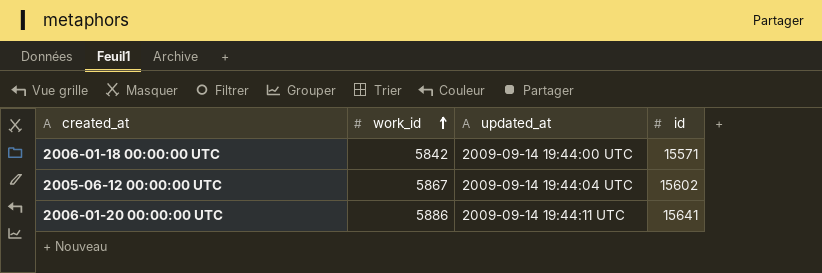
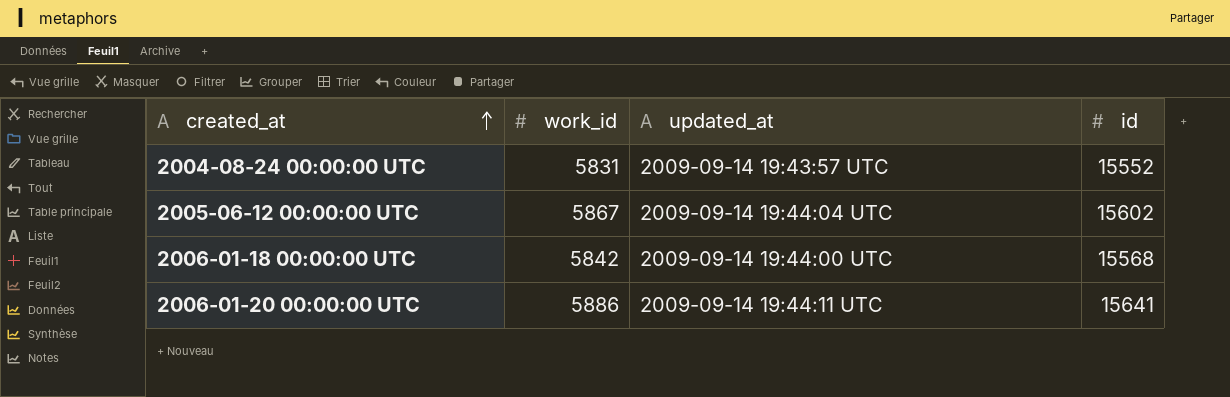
row order: work_id ascending -> created_at ascending
row 2004-08-24 00:00:00 UTC: none -> 5831 | 2009-09-14 19:43:57 UTC | 15552
2006-01-18 00:00:00 UTC | id: 15571 -> 15568

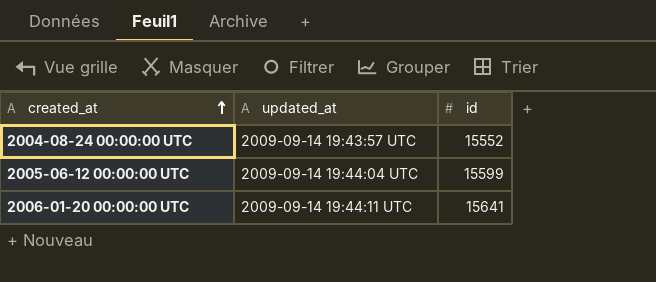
column work_id | position: 2 -> none
row 2006-01-18 00:00:00 UTC: 5842 | 2009-09-14 19:44:00 UTC | 15568 -> none
2005-06-12 00:00:00 UTC | id: 15602 -> 15599

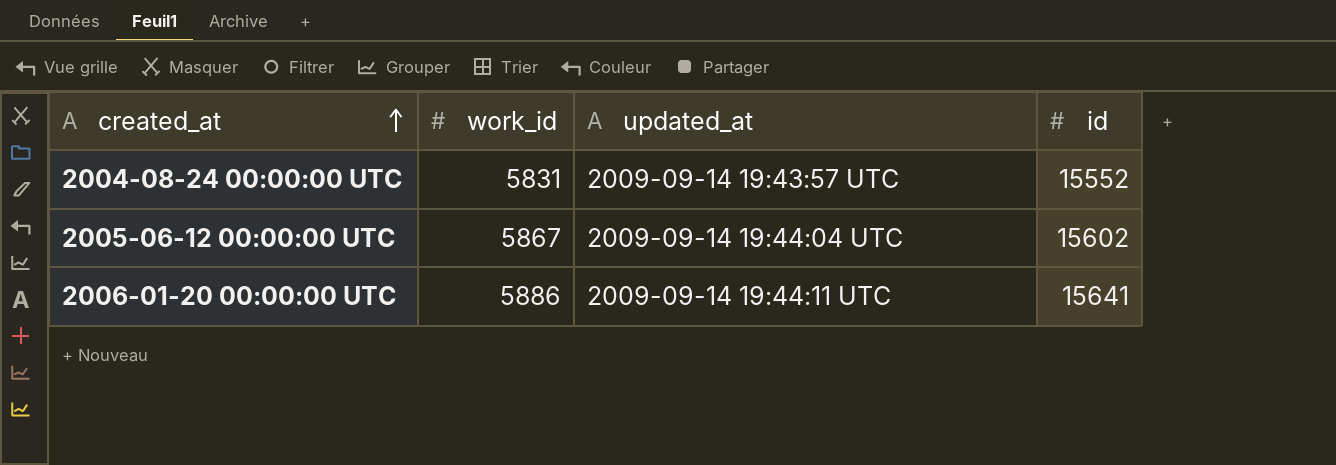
column work_id | position: none -> 2
2005-06-12 00:00:00 UTC | id: 15599 -> 15602

